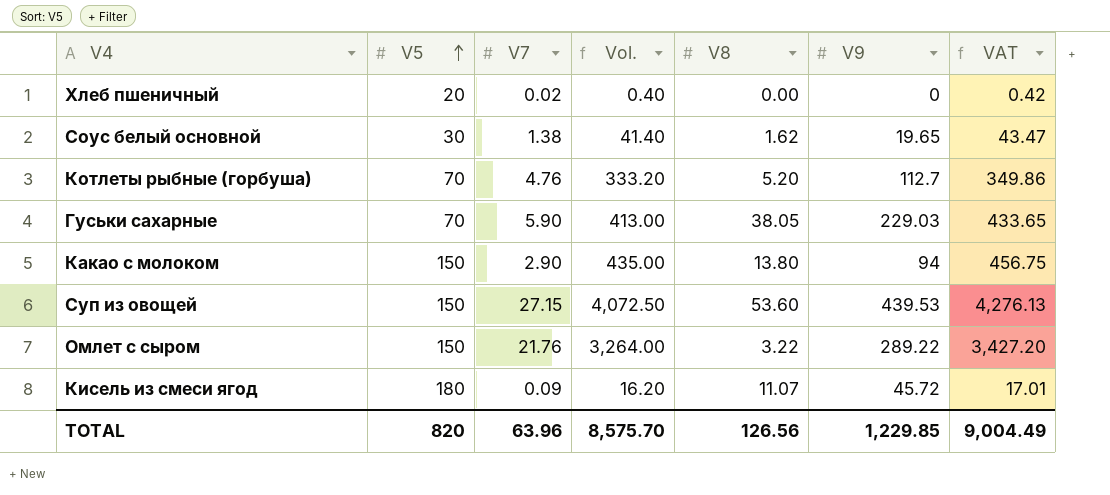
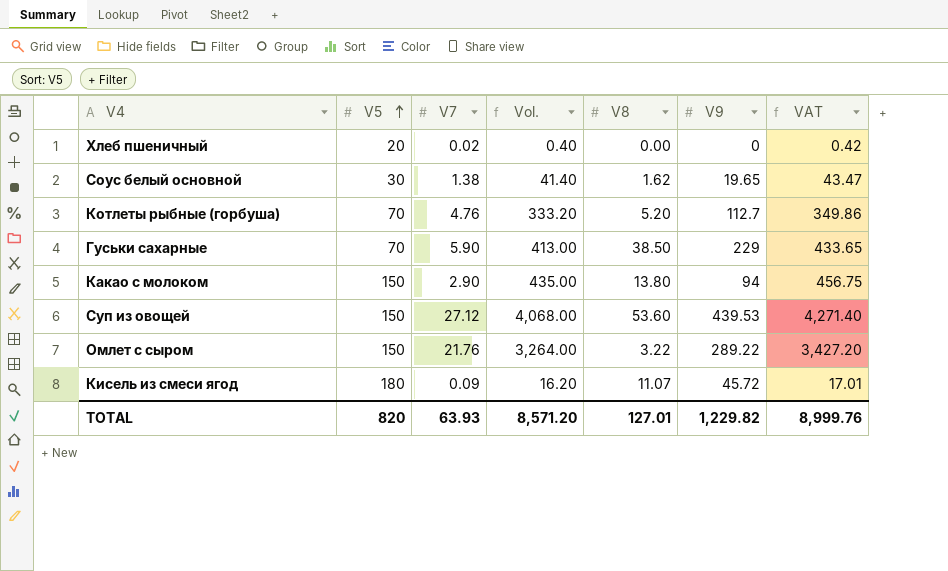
Гуськи сахарные | V8: 38.05 -> 38.50
Гуськи сахарные | V9: 229.03 -> 229
Суп из овощей | V7: 27.15 -> 27.12
Суп из овощей | Vol.: 4,072.50 -> 4,068.00
Суп из овощей | VAT: 4,276.13 -> 4,271.40
TOTAL | V7: 63.96 -> 63.93
TOTAL | Vol.: 8,575.70 -> 8,571.20
TOTAL | V8: 126.56 -> 127.01
TOTAL | V9: 1,229.85 -> 1,229.82
TOTAL | VAT: 9,004.49 -> 8,999.76

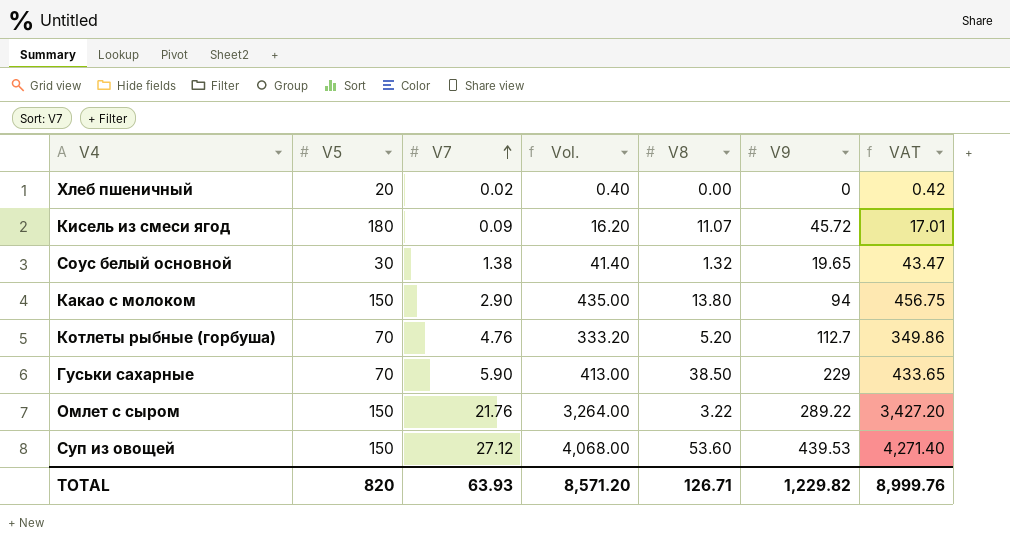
row order: V5 ascending -> V7 ascending
Соус белый основной | V8: 1.62 -> 1.32
TOTAL | V8: 127.01 -> 126.71

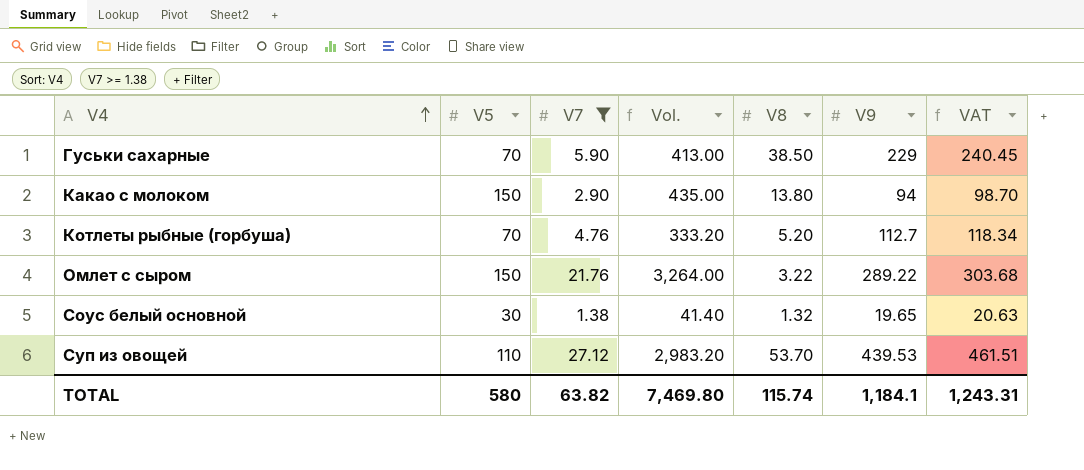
filter: none -> V7 >= 1.38
row order: V7 ascending -> V4 ascending
column VAT | formula: [Vol.] * 1.05 -> [V9] * 1.05
Суп из овощей | V5: 150 -> 110
Суп из овощей | Vol.: 4,068.00 -> 2,983.20
Суп из овощей | V8: 53.60 -> 53.70
TOTAL | V5: 820 -> 580
TOTAL | V7: 63.93 -> 63.82
TOTAL | Vol.: 8,571.20 -> 7,469.80
TOTAL | V8: 126.71 -> 115.74
TOTAL | V9: 1,229.82 -> 1,184.1
TOTAL | VAT: 8,999.76 -> 1,243.31

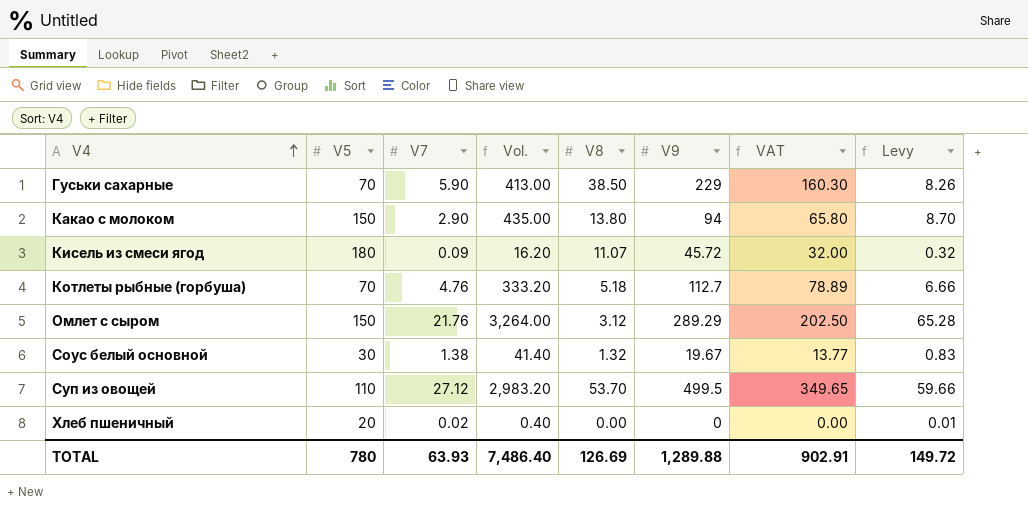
filter: V7 >= 1.38 -> none
column VAT | formula: [V9] * 1.05 -> [V9] * 0.7
column Levy | formula: none -> [Vol.] * 0.02
Котлеты рыбные (горбуша) | V8: 5.20 -> 5.18
Омлет с сыром | V8: 3.22 -> 3.12
Омлет с сыром | V9: 289.22 -> 289.29
Соус белый основной | V9: 19.65 -> 19.67
Суп из овощей | V9: 439.53 -> 499.5
TOTAL | V5: 580 -> 780
TOTAL | V7: 63.82 -> 63.93
TOTAL | Vol.: 7,469.80 -> 7,486.40
TOTAL | V8: 115.74 -> 126.69
TOTAL | V9: 1,184.1 -> 1,289.88
TOTAL | VAT: 1,243.31 -> 902.91

